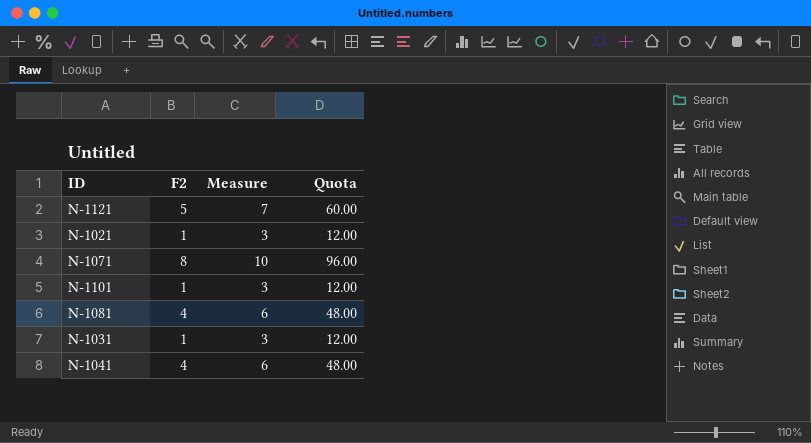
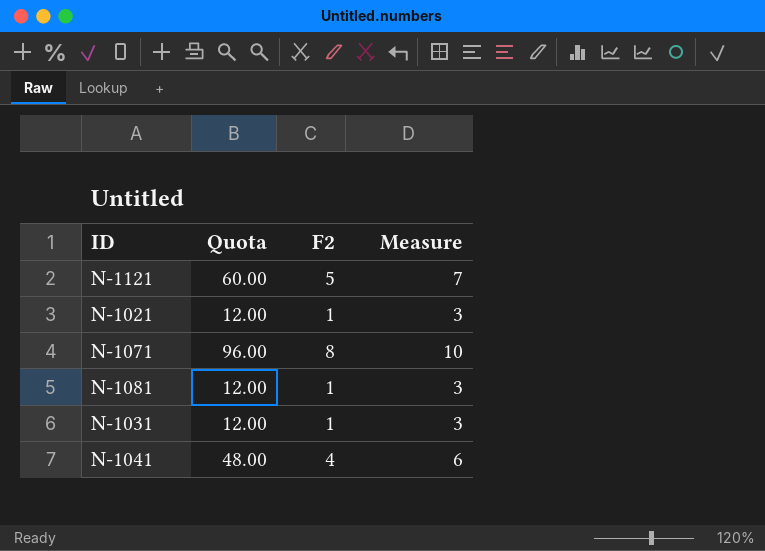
column Quota | position: 4 -> 2
row N-1101: 1 | 3 | 12.00 -> none
N-1081 | Quota: 48.00 -> 12.00
N-1081 | F2: 4 -> 1
N-1081 | Measure: 6 -> 3

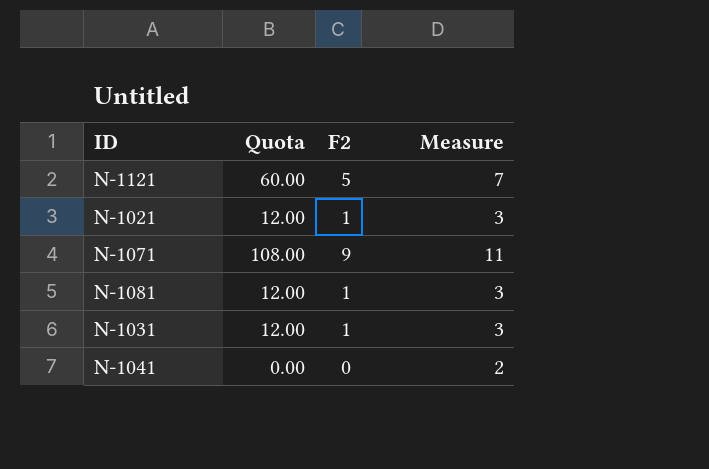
N-1071 | Quota: 96.00 -> 108.00
N-1071 | F2: 8 -> 9
N-1071 | Measure: 10 -> 11
N-1041 | Quota: 48.00 -> 0.00
N-1041 | F2: 4 -> 0
N-1041 | Measure: 6 -> 2

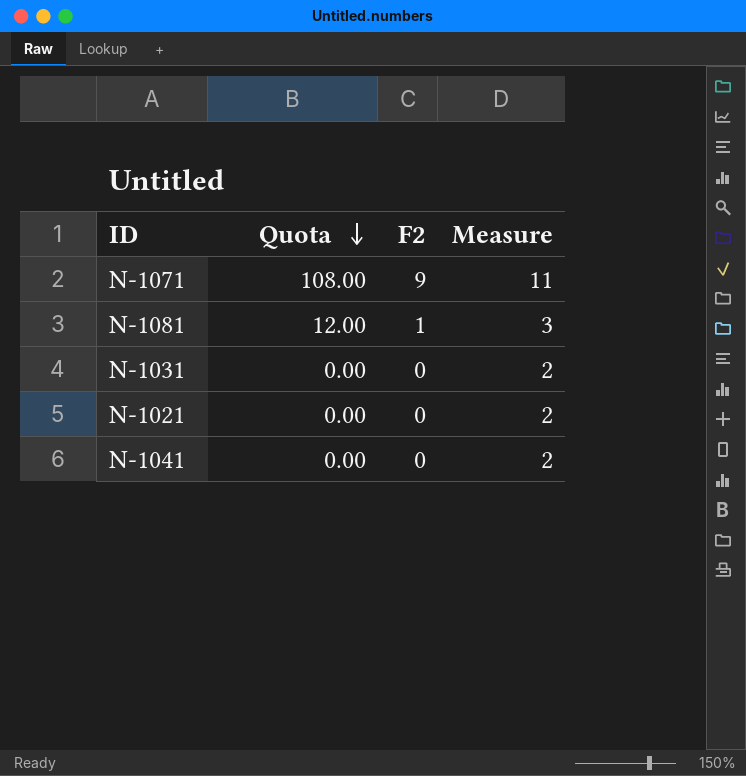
row order: none -> Quota descending
row N-1121: 60.00 | 5 | 7 -> none
N-1031 | Quota: 12.00 -> 0.00
N-1031 | F2: 1 -> 0
N-1031 | Measure: 3 -> 2
N-1021 | Quota: 12.00 -> 0.00
N-1021 | F2: 1 -> 0
N-1021 | Measure: 3 -> 2

